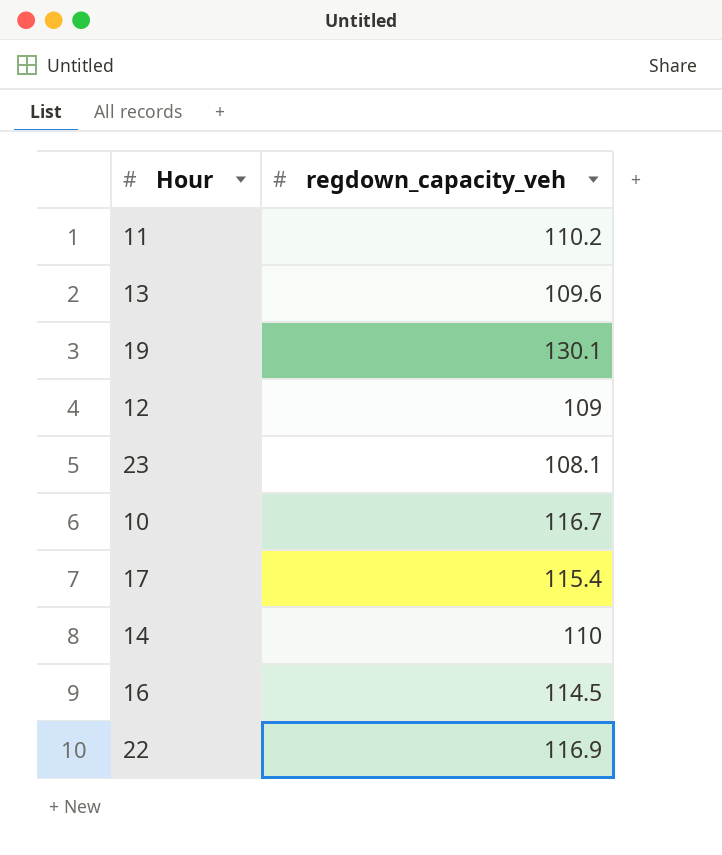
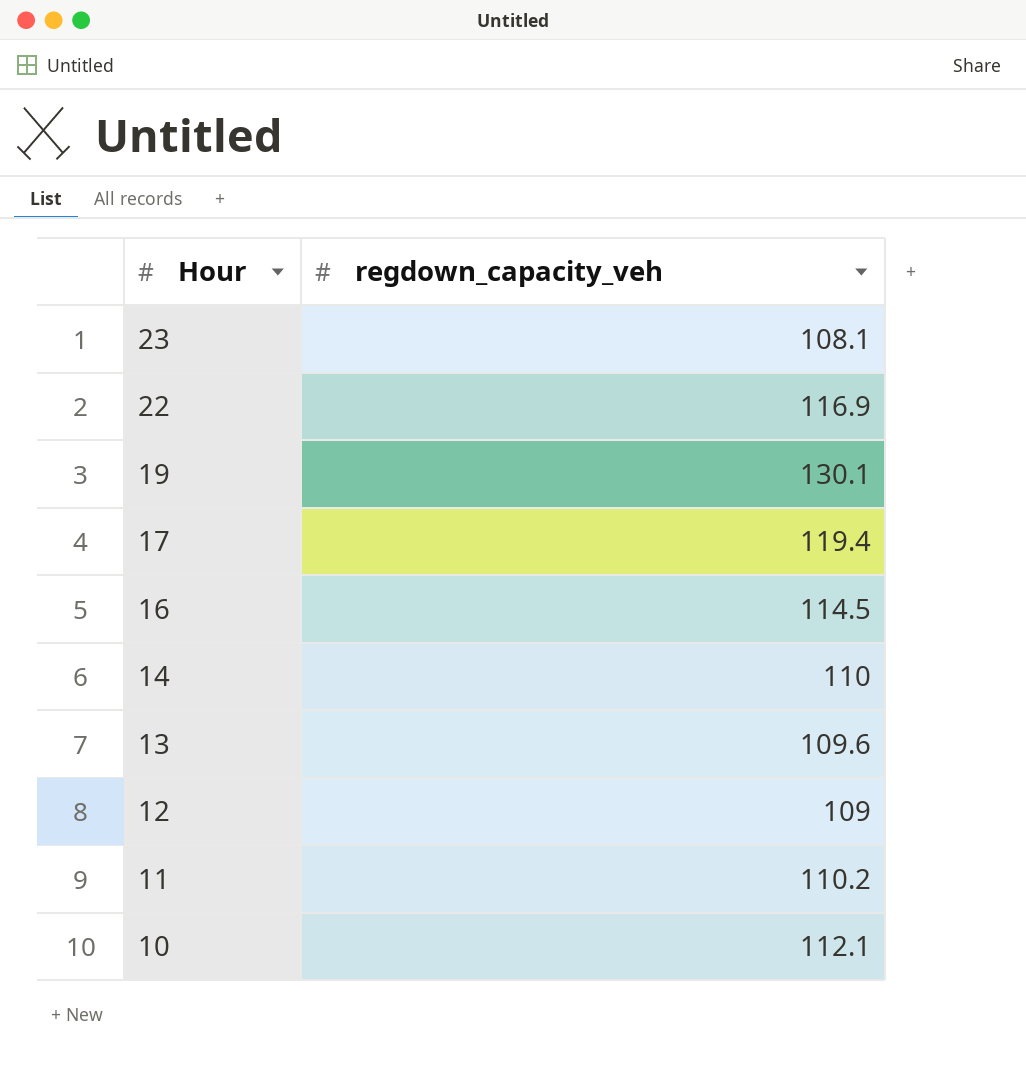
row order: none -> Hour descending
17 | regdown_capacity_veh: 115.4 -> 119.4
10 | regdown_capacity_veh: 116.7 -> 112.1

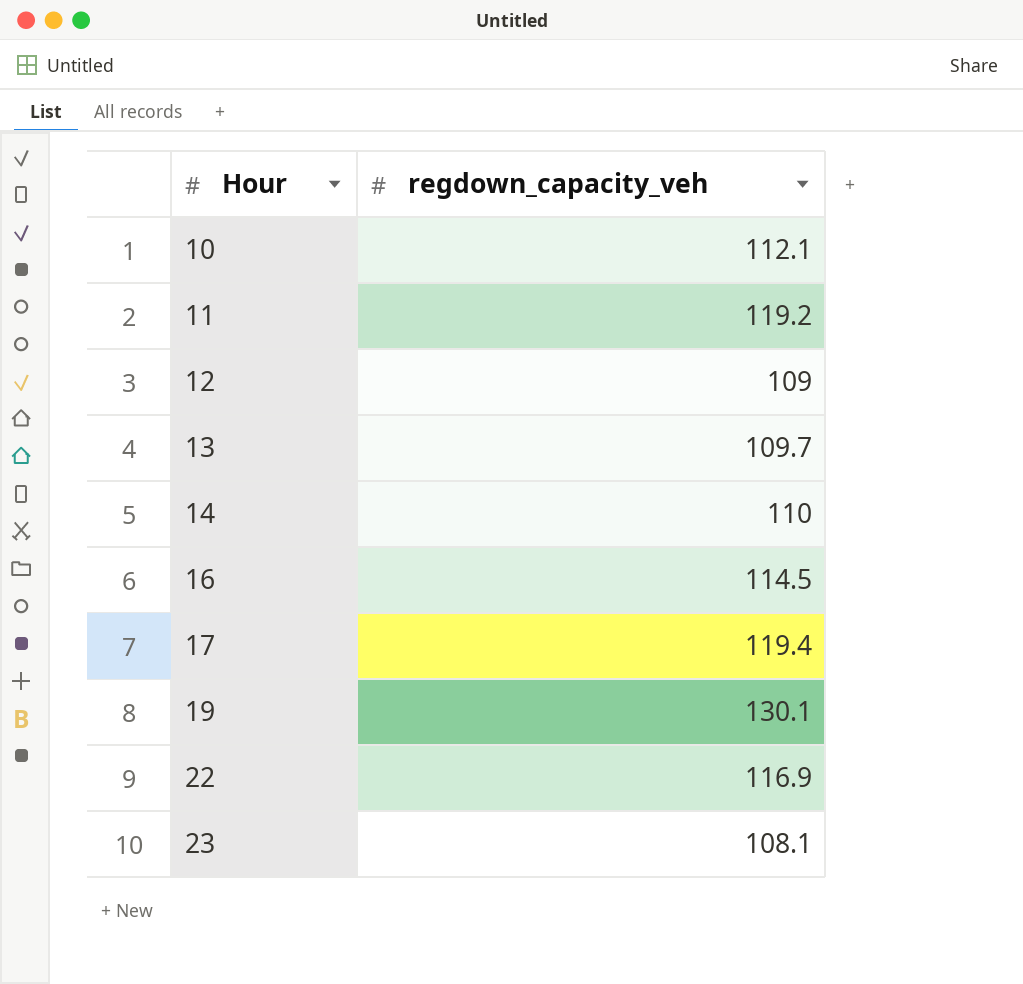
row order: Hour descending -> Hour ascending
11 | regdown_capacity_veh: 110.2 -> 119.2
13 | regdown_capacity_veh: 109.6 -> 109.7

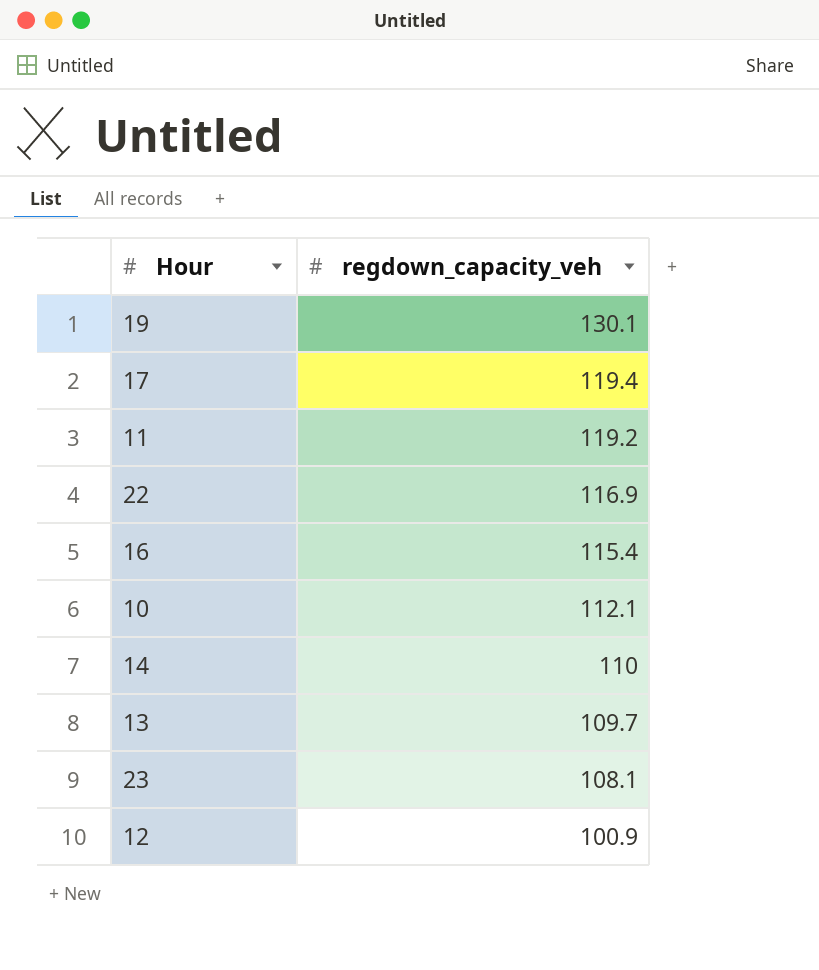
row order: Hour ascending -> regdown_capacity_veh descending
16 | regdown_capacity_veh: 114.5 -> 115.4
12 | regdown_capacity_veh: 109 -> 100.9

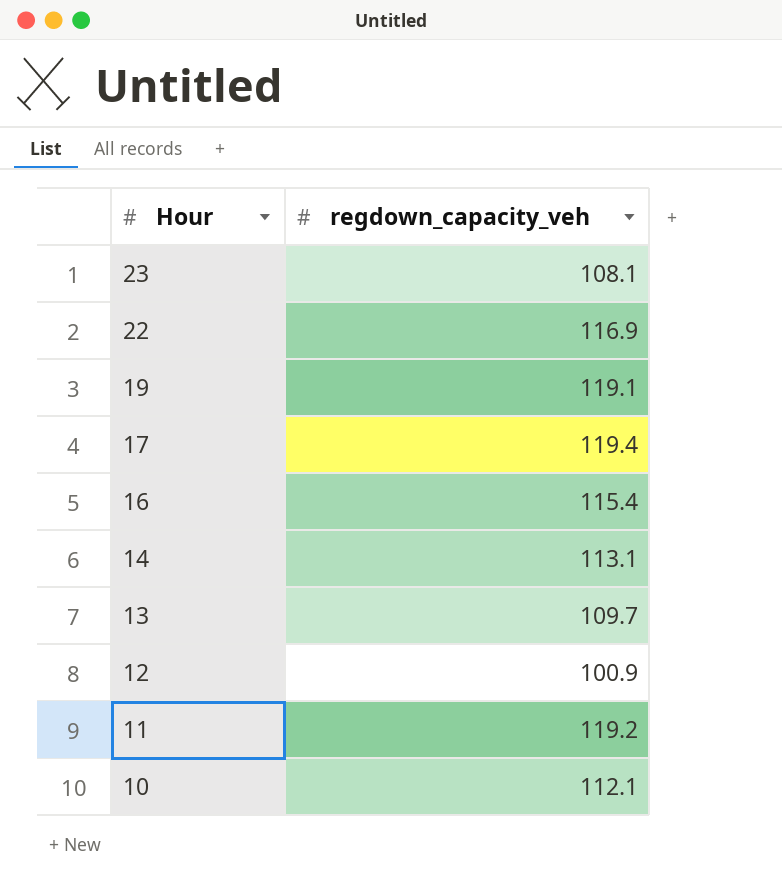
row order: regdown_capacity_veh descending -> Hour descending
19 | regdown_capacity_veh: 130.1 -> 119.1
14 | regdown_capacity_veh: 110 -> 113.1

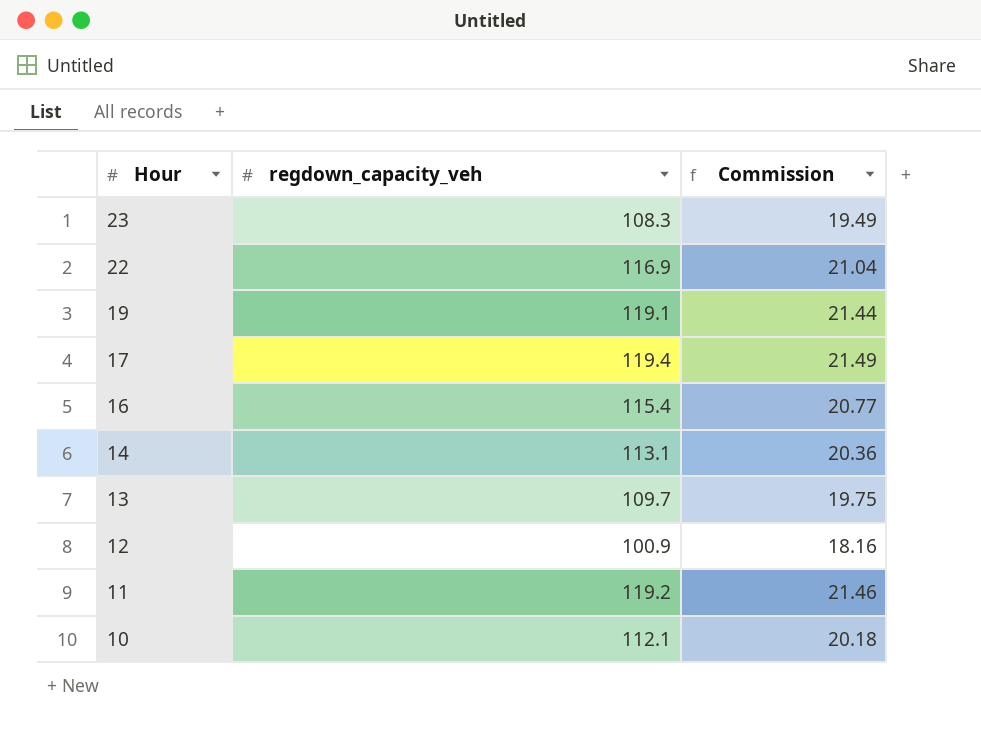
column Commission | formula: none -> [regdown_capacity_veh] * 0.18
23 | regdown_capacity_veh: 108.1 -> 108.3

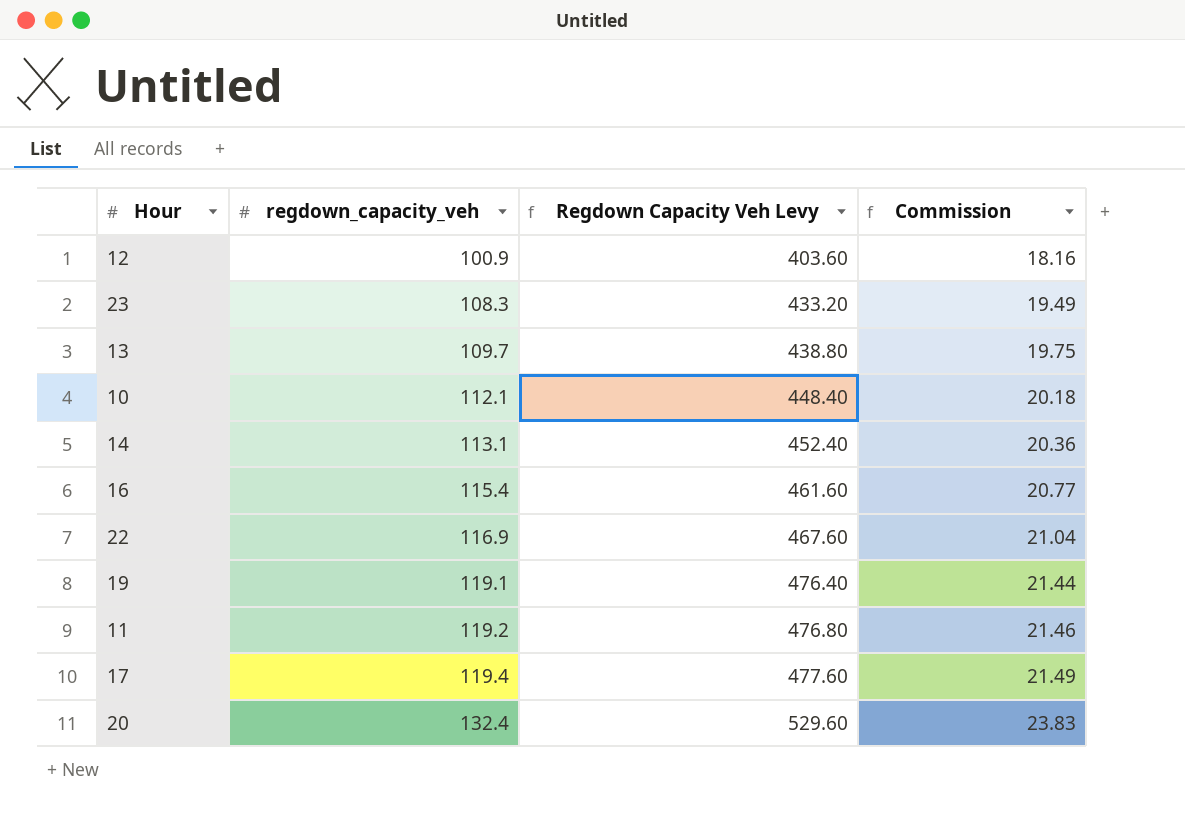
row order: Hour descending -> regdown_capacity_veh ascending
column Regdown Capacity Veh Levy | formula: none -> [regdown_capacity_veh] * 4
row 20: none -> 132.4 | 529.60 | 23.83

